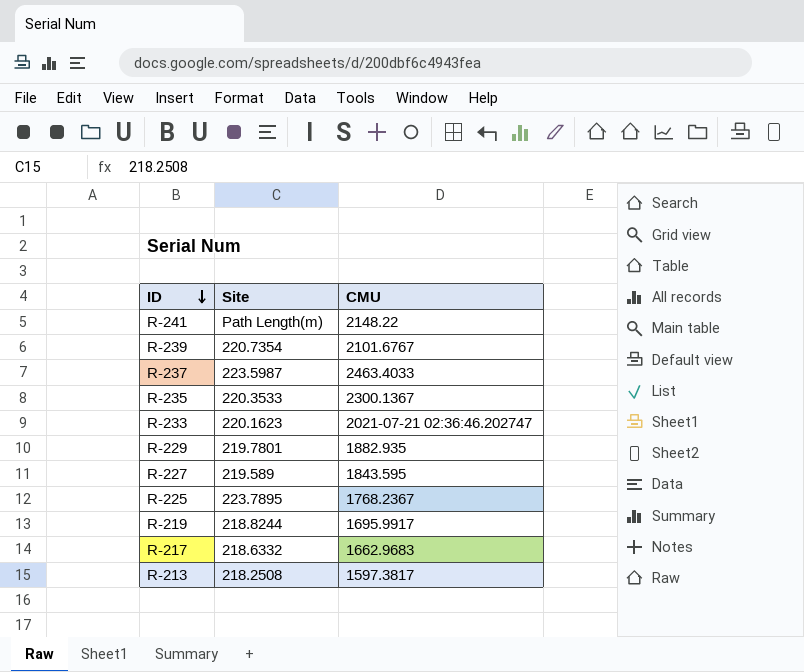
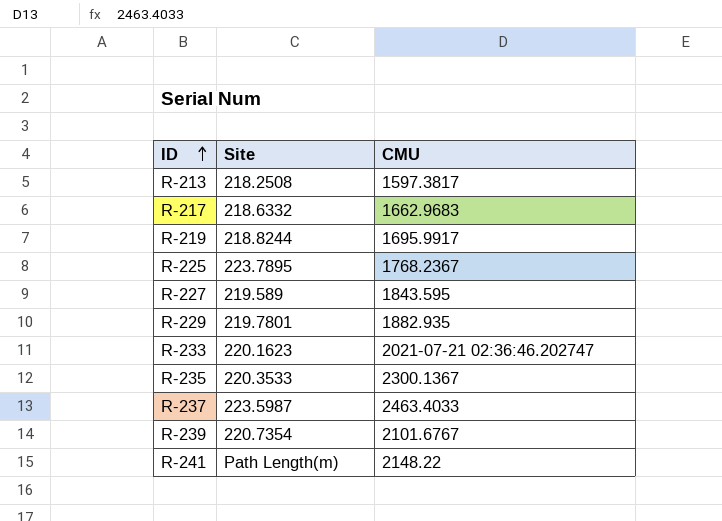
row order: ID descending -> ID ascending

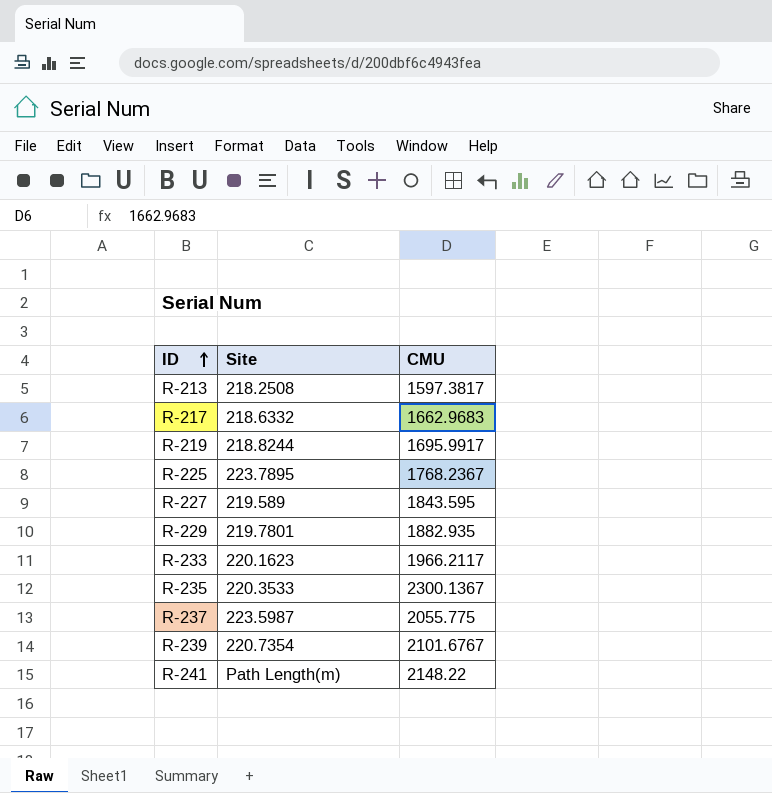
R-233 | CMU: 2021-07-21 02:36:46.202747 -> 1966.2117
R-237 | CMU: 2463.4033 -> 2055.775

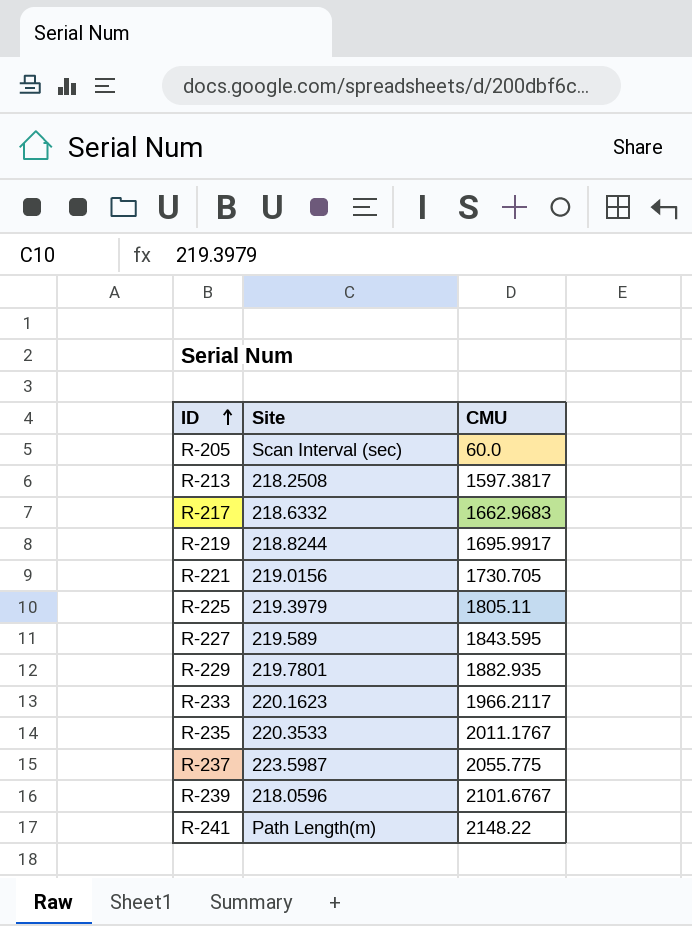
row R-205: none -> Scan Interval (sec) | 60.0
row R-221: none -> 219.0156 | 1730.705
R-225 | Site: 223.7895 -> 219.3979
R-225 | CMU: 1768.2367 -> 1805.11
R-235 | CMU: 2300.1367 -> 2011.1767
R-239 | Site: 220.7354 -> 218.0596

